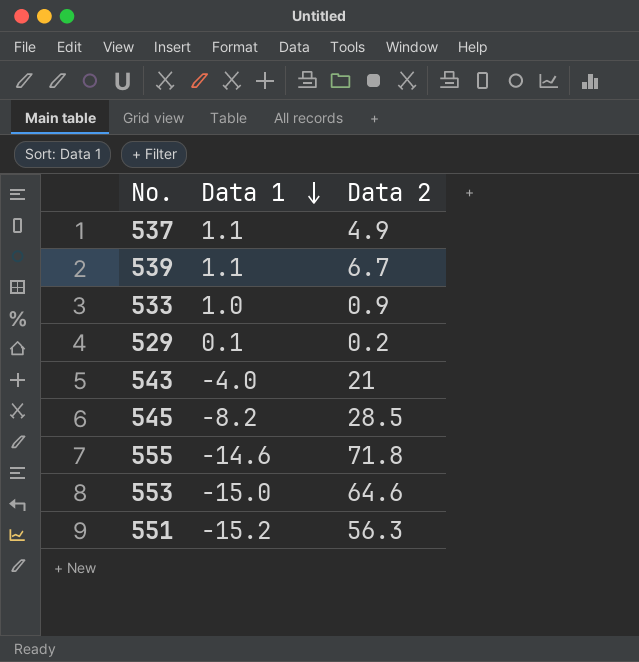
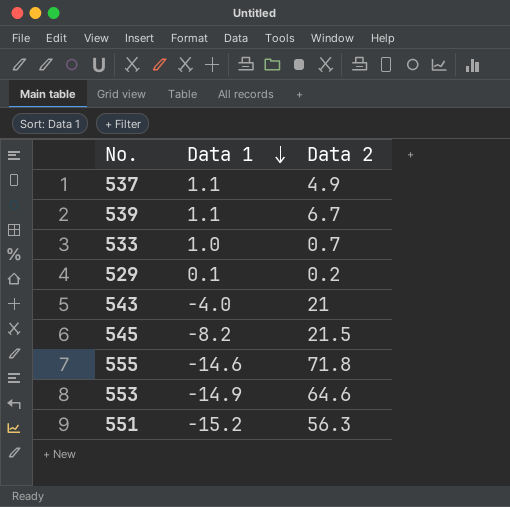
533 | Data 2: 0.9 -> 0.7
545 | Data 2: 28.5 -> 21.5
553 | Data 1: -15.0 -> -14.9

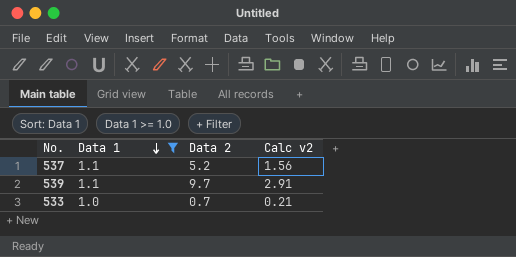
filter: none -> Data 1 >= 1.0
column Calc v2 | formula: none -> [Data 2] * 0.3
537 | Data 2: 4.9 -> 5.2
539 | Data 2: 6.7 -> 9.7

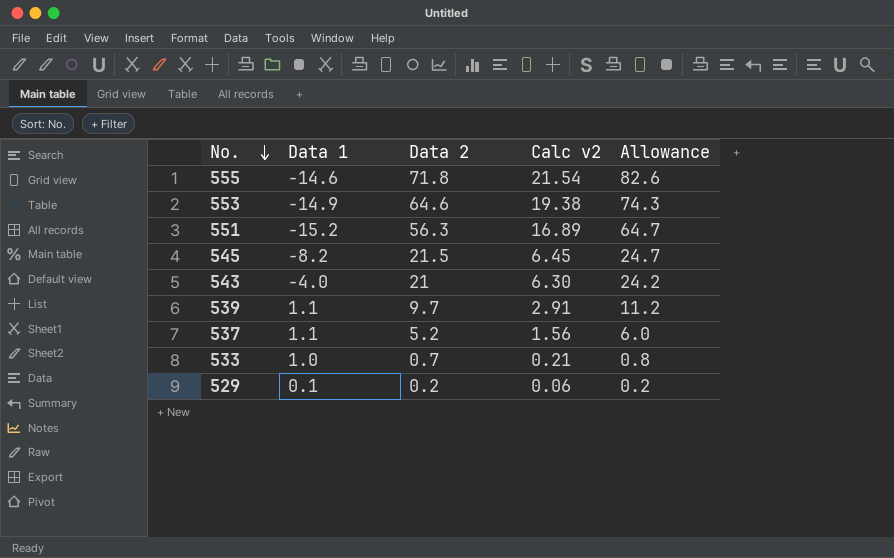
filter: Data 1 >= 1.0 -> none
row order: Data 1 descending -> No. descending
column Allowance | formula: none -> [Data 2] * 1.15

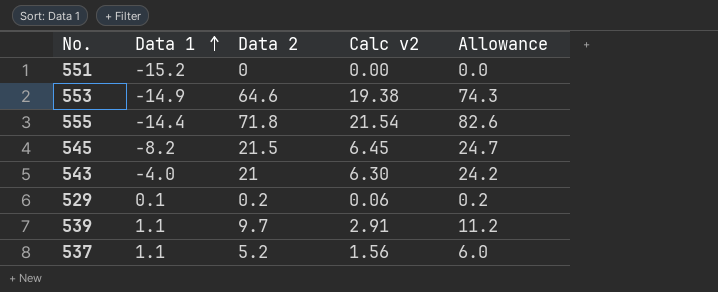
row order: No. descending -> Data 1 ascending
row 533: 1.0 | 0.7 | 0.21 | 0.8 -> none
551 | Data 2: 56.3 -> 0
551 | Calc v2: 16.89 -> 0.00
551 | Allowance: 64.7 -> 0.0
555 | Data 1: -14.6 -> -14.4

